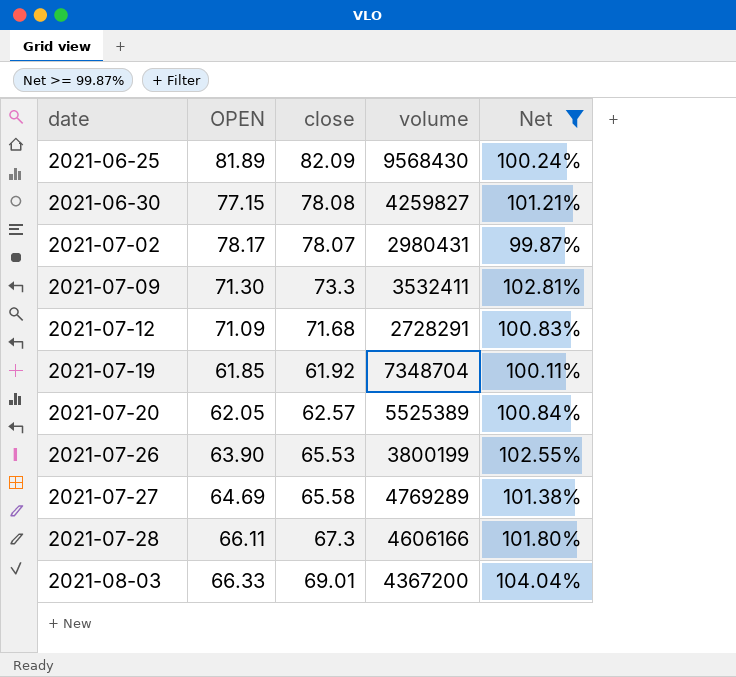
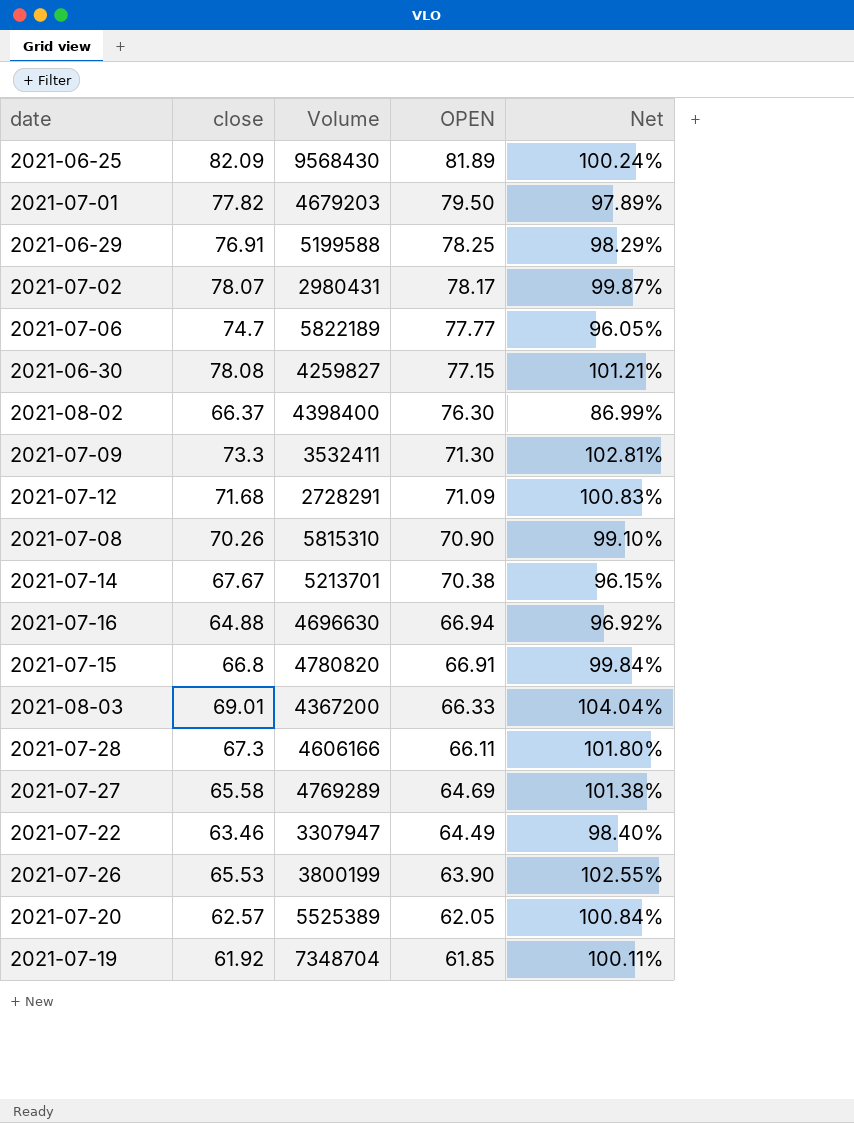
filter: Net >= 99.87% -> none
row order: date ascending -> OPEN descending
column name: volume -> Volume
column OPEN | position: 2 -> 4

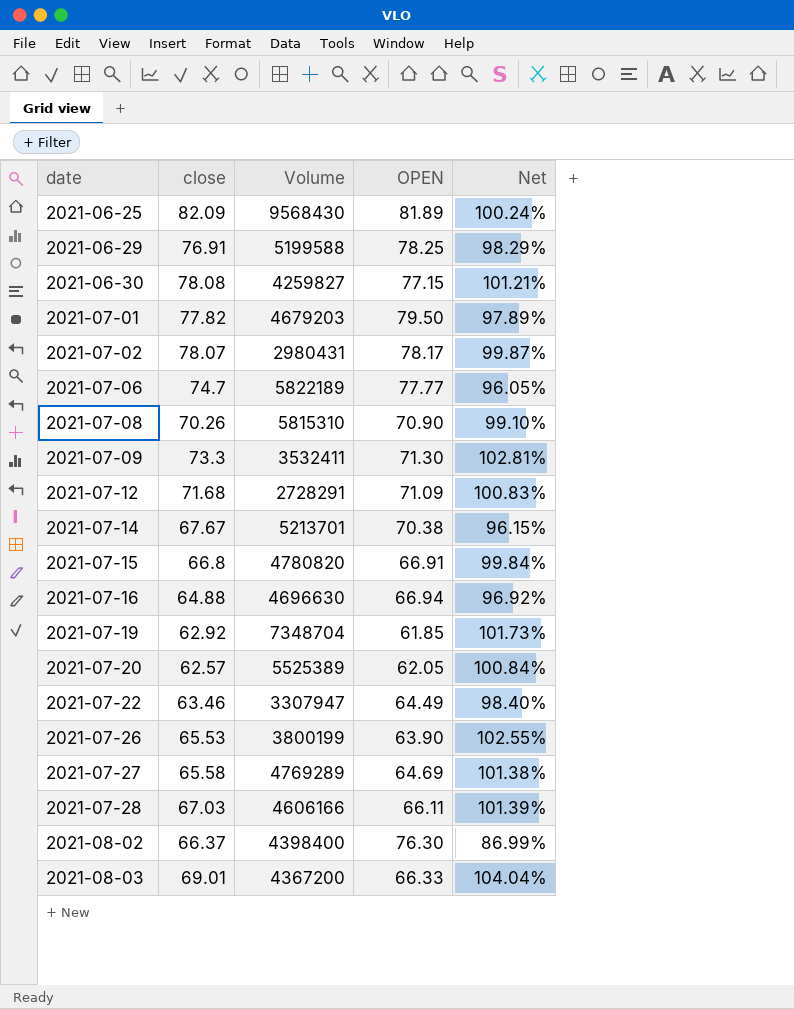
row order: OPEN descending -> date ascending
2021-07-19 | close: 61.92 -> 62.92
2021-07-19 | Net: 100.11% -> 101.73%
2021-07-28 | close: 67.3 -> 67.03
2021-07-28 | Net: 101.80% -> 101.39%

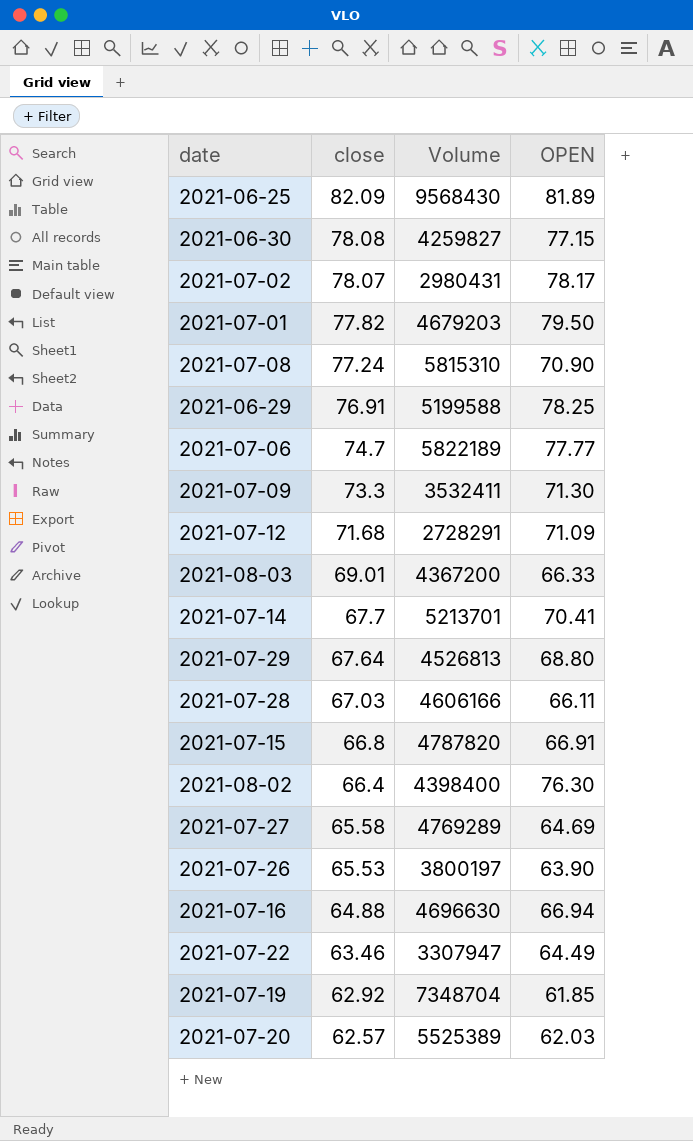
row order: date ascending -> close descending
column Net | formula: [close] / [OPEN] -> none
2021-07-08 | close: 70.26 -> 77.24
2021-07-14 | close: 67.67 -> 67.7
2021-07-14 | OPEN: 70.38 -> 70.41
row 2021-07-29: none -> 67.64 | 4526813 | 68.80
2021-07-15 | Volume: 4780820 -> 4787820
2021-08-02 | close: 66.37 -> 66.4
2021-07-26 | Volume: 3800199 -> 3800197
2021-07-20 | OPEN: 62.05 -> 62.03

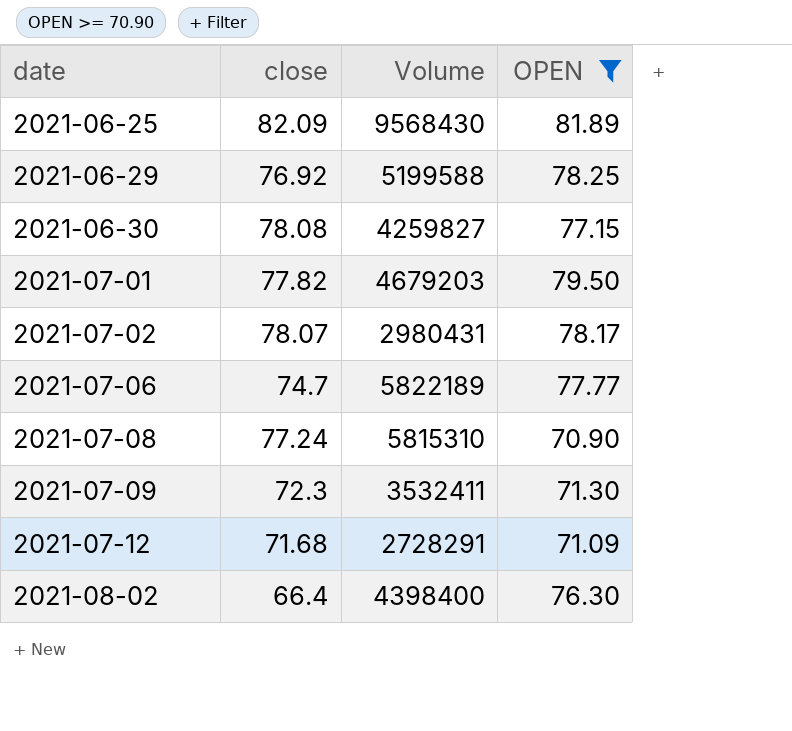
filter: none -> OPEN >= 70.90
row order: close descending -> date ascending
2021-06-29 | close: 76.91 -> 76.92
2021-07-09 | close: 73.3 -> 72.3

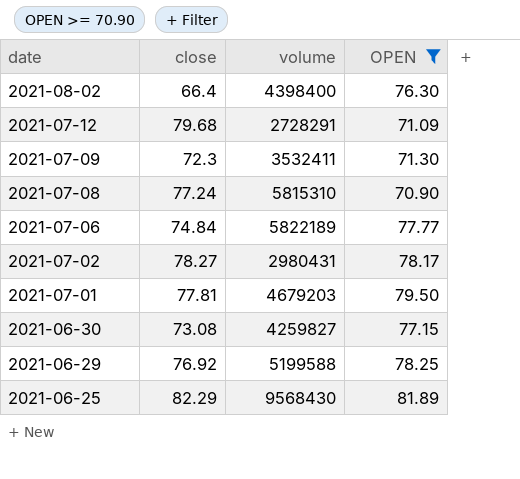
row order: date ascending -> date descending
column name: Volume -> volume
2021-07-12 | close: 71.68 -> 79.68
2021-07-06 | close: 74.7 -> 74.84
2021-07-02 | close: 78.07 -> 78.27
2021-07-01 | close: 77.82 -> 77.81
2021-06-30 | close: 78.08 -> 73.08
2021-06-25 | close: 82.09 -> 82.29

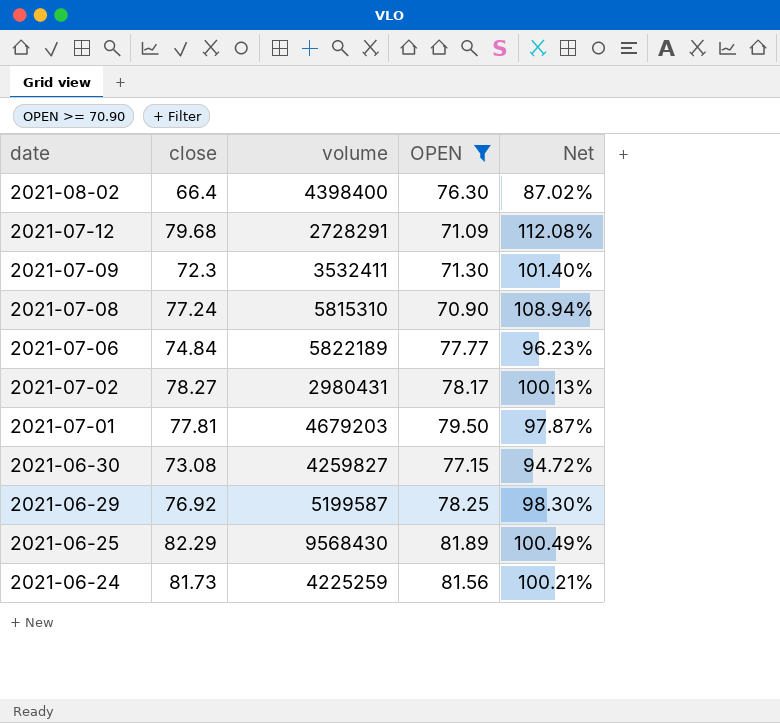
column Net | formula: none -> [close] / [OPEN]
2021-06-29 | volume: 5199588 -> 5199587
row 2021-06-24: none -> 81.73 | 4225259 | 81.56 | 100.21%

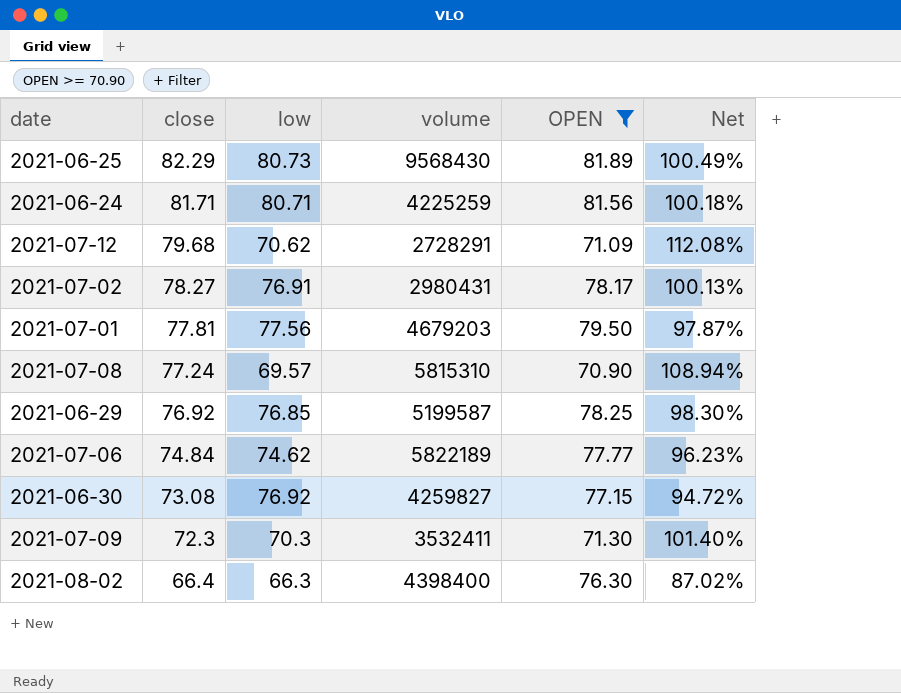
row order: date descending -> close descending
column low | position: none -> 3
2021-06-24 | close: 81.73 -> 81.71
2021-06-24 | Net: 100.21% -> 100.18%

